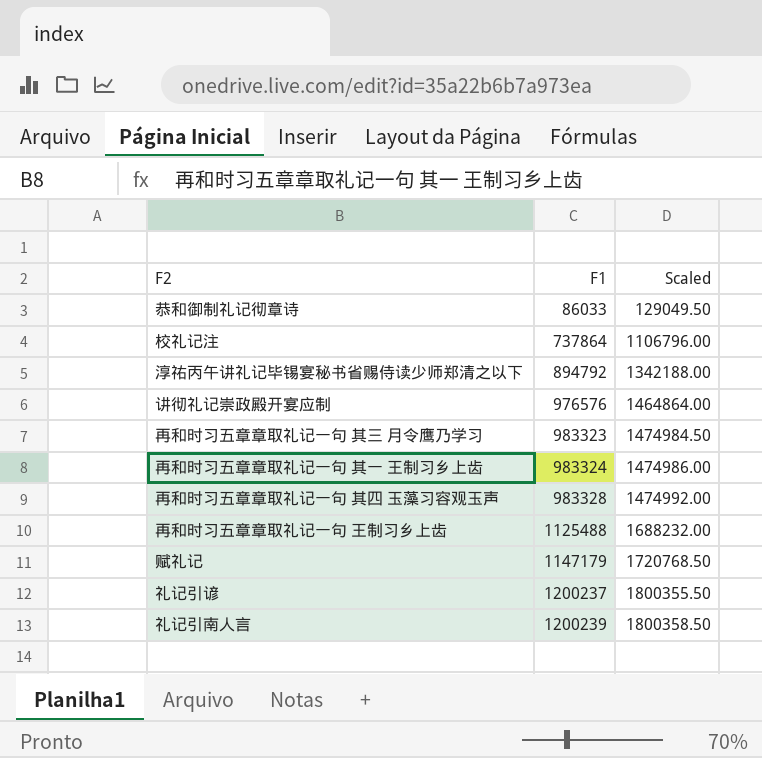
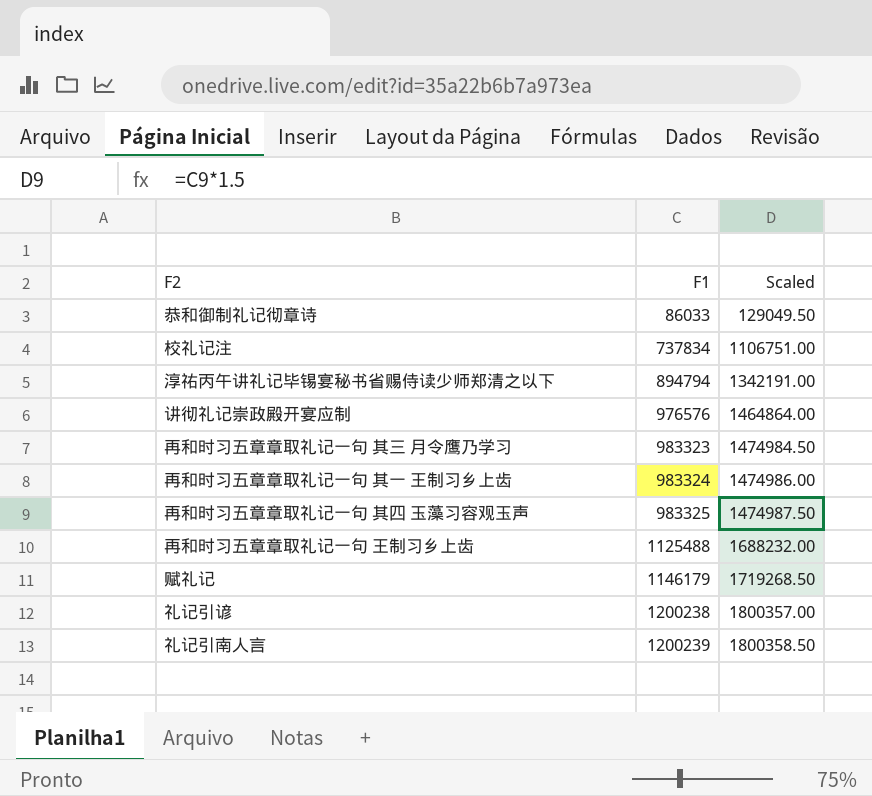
校礼记注 | F1: 737864 -> 737834
校礼记注 | Scaled: 1106796.00 -> 1106751.00
淳祐丙午讲礼记毕锡宴秘书省赐侍读少师郑清之以下 | F1: 894792 -> 894794
淳祐丙午讲礼记毕锡宴秘书省赐侍读少师郑清之以下 | Scaled: 1342188.00 -> 1342191.00
再和时习五章章取礼记一句 其四 玉藻习容观玉声 | F1: 983328 -> 983325
再和时习五章章取礼记一句 其四 玉藻习容观玉声 | Scaled: 1474992.00 -> 1474987.50
赋礼记 | F1: 1147179 -> 1146179
赋礼记 | Scaled: 1720768.50 -> 1719268.50
礼记引谚 | F1: 1200237 -> 1200238
礼记引谚 | Scaled: 1800355.50 -> 1800357.00

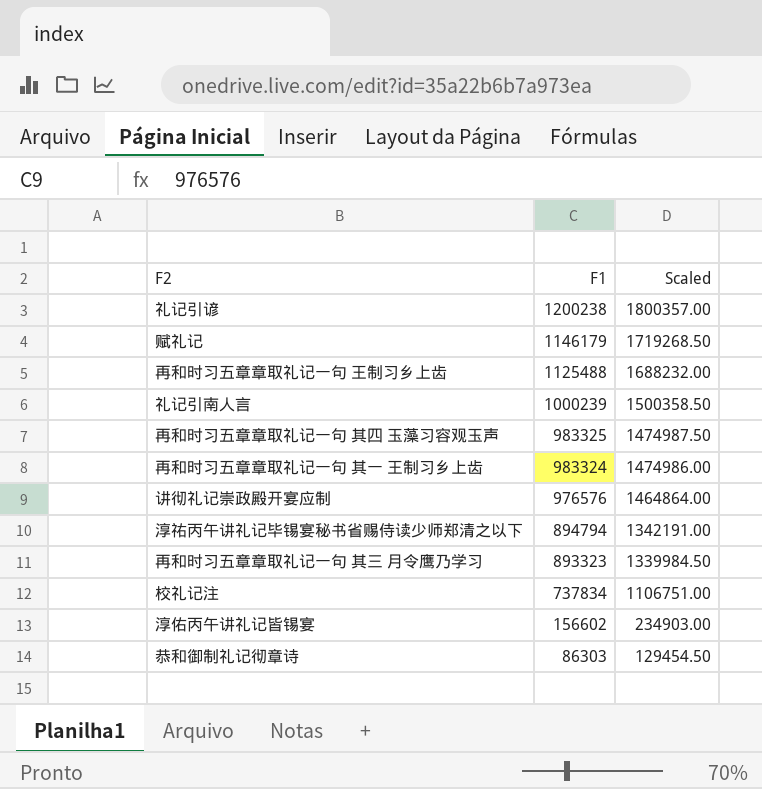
row order: F1 ascending -> F1 descending
礼记引南人言 | F1: 1200239 -> 1000239
礼记引南人言 | Scaled: 1800358.50 -> 1500358.50
再和时习五章章取礼记一句 其三 月令鹰乃学习 | F1: 983323 -> 893323
再和时习五章章取礼记一句 其三 月令鹰乃学习 | Scaled: 1474984.50 -> 1339984.50
row 淳佑丙午讲礼记皆锡宴: none -> 156602 | 234903.00
恭和御制礼记彻章诗 | F1: 86033 -> 86303
恭和御制礼记彻章诗 | Scaled: 129049.50 -> 129454.50

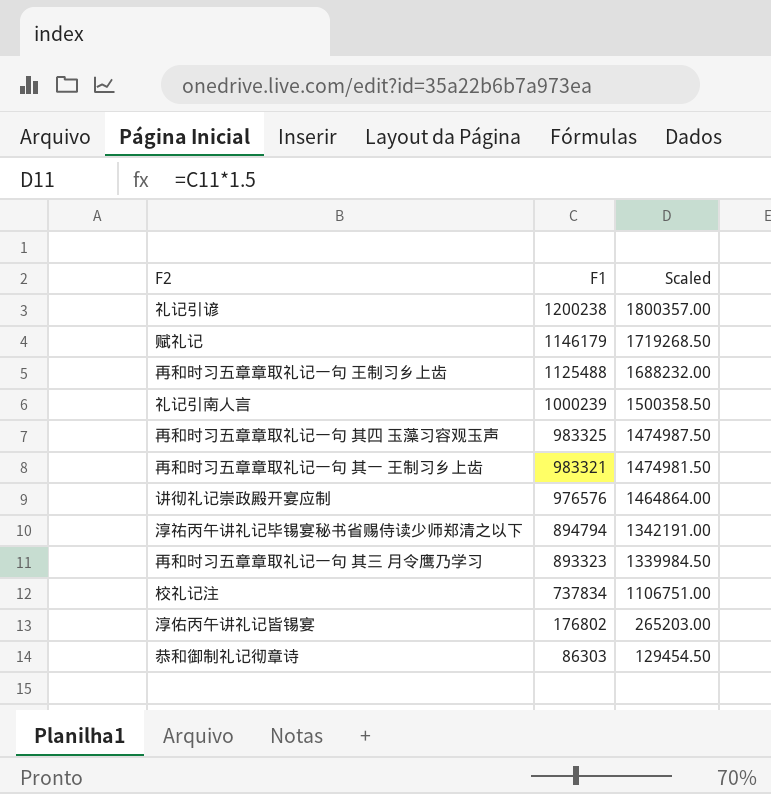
再和时习五章章取礼记一句 其一 王制习乡上齿 | F1: 983324 -> 983321
再和时习五章章取礼记一句 其一 王制习乡上齿 | Scaled: 1474986.00 -> 1474981.50
淳佑丙午讲礼记皆锡宴 | F1: 156602 -> 176802
淳佑丙午讲礼记皆锡宴 | Scaled: 234903.00 -> 265203.00

